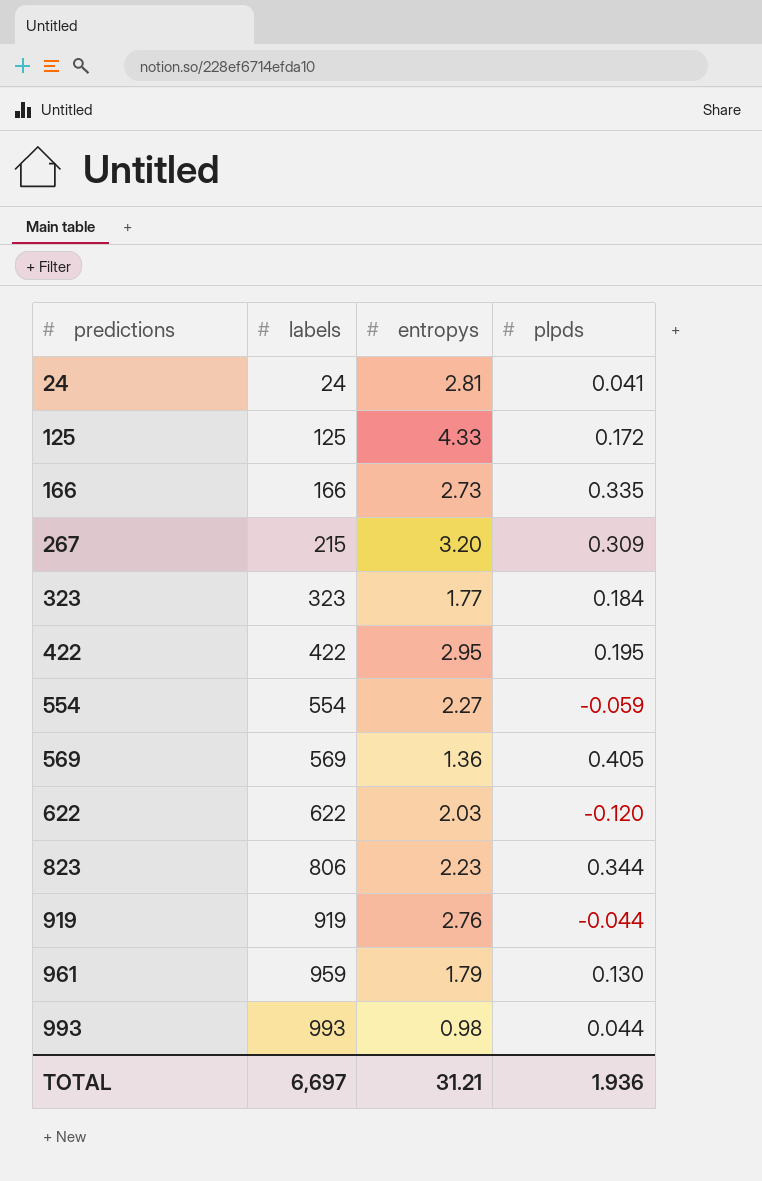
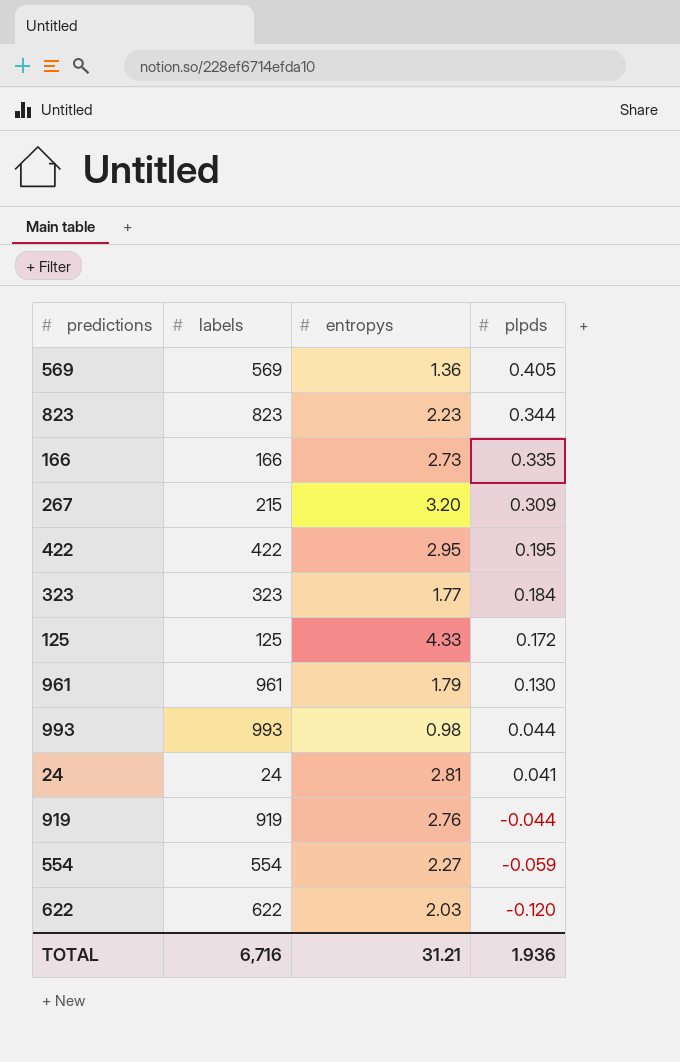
row order: predictions ascending -> plpds descending
823 | labels: 806 -> 823
961 | labels: 959 -> 961
TOTAL | labels: 6,697 -> 6,716

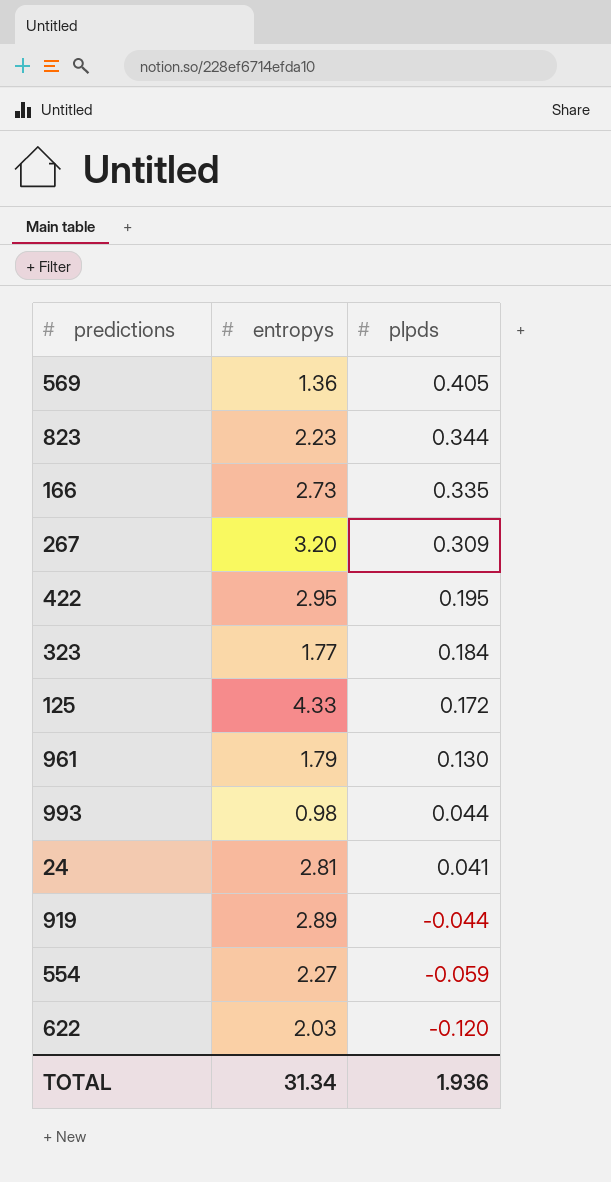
column labels | position: 2 -> none
919 | entropys: 2.76 -> 2.89
TOTAL | entropys: 31.21 -> 31.34

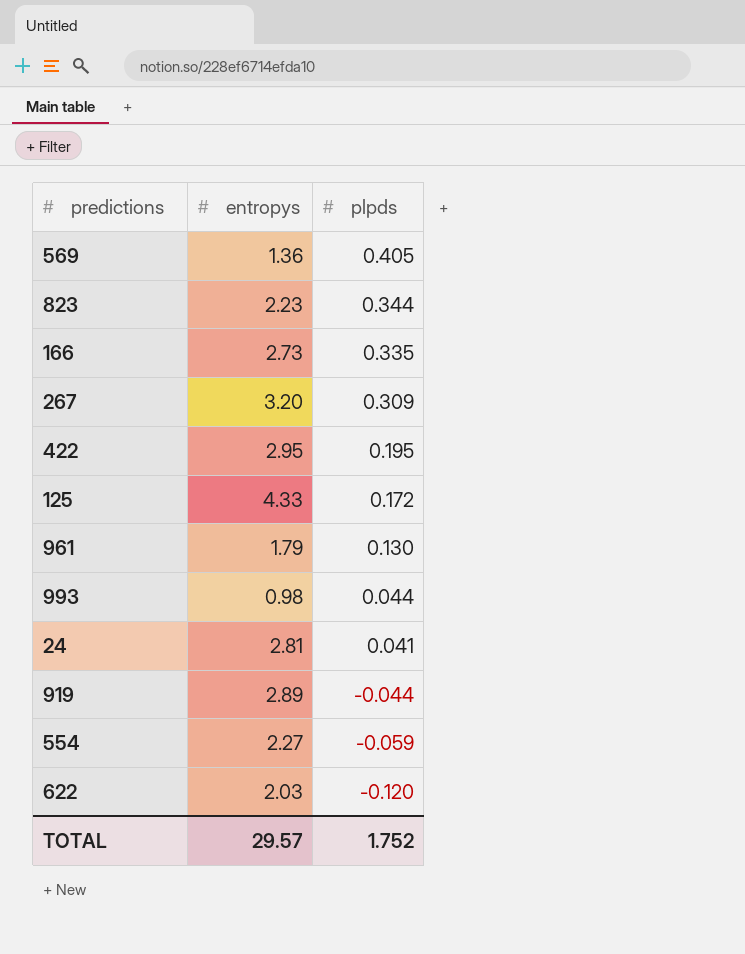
row 323: 1.77 | 0.184 -> none
TOTAL | entropys: 31.34 -> 29.57
TOTAL | plpds: 1.936 -> 1.752

